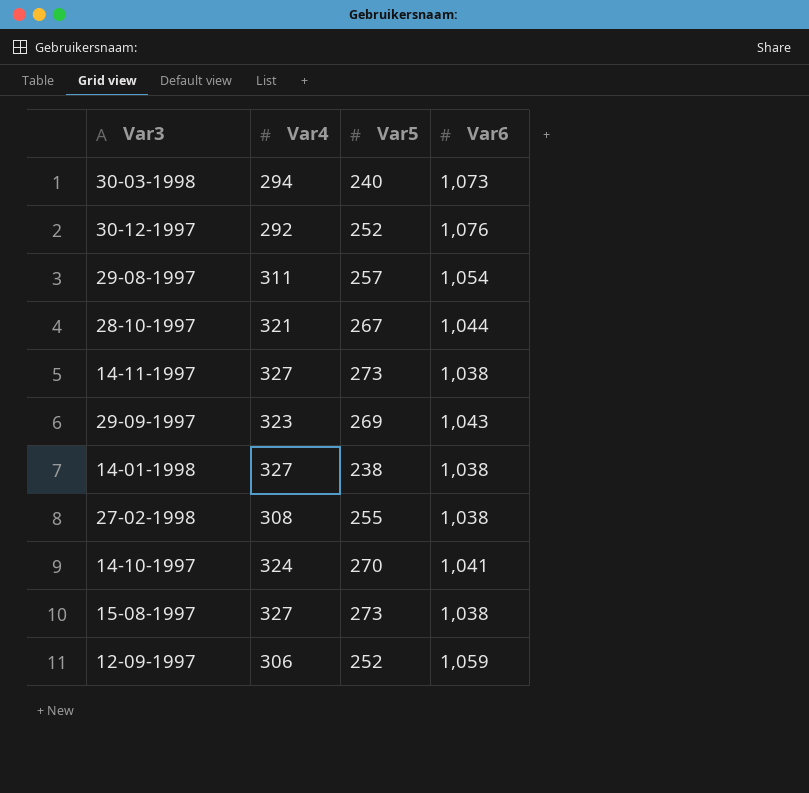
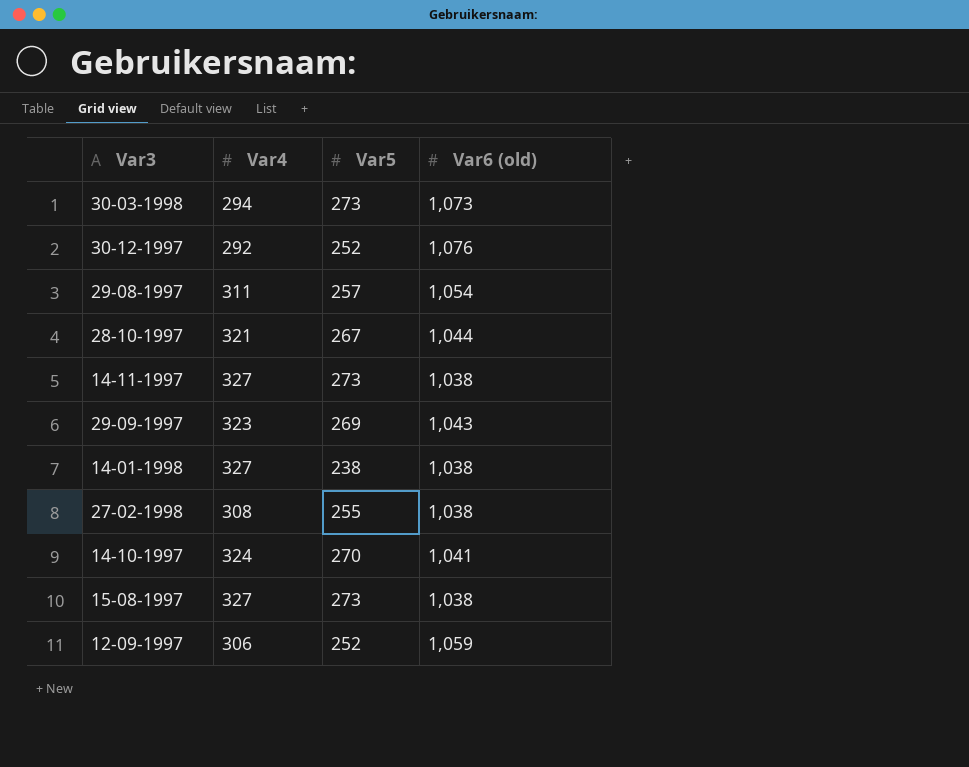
column name: Var6 -> Var6 (old)
30-03-1998 | Var5: 240 -> 273

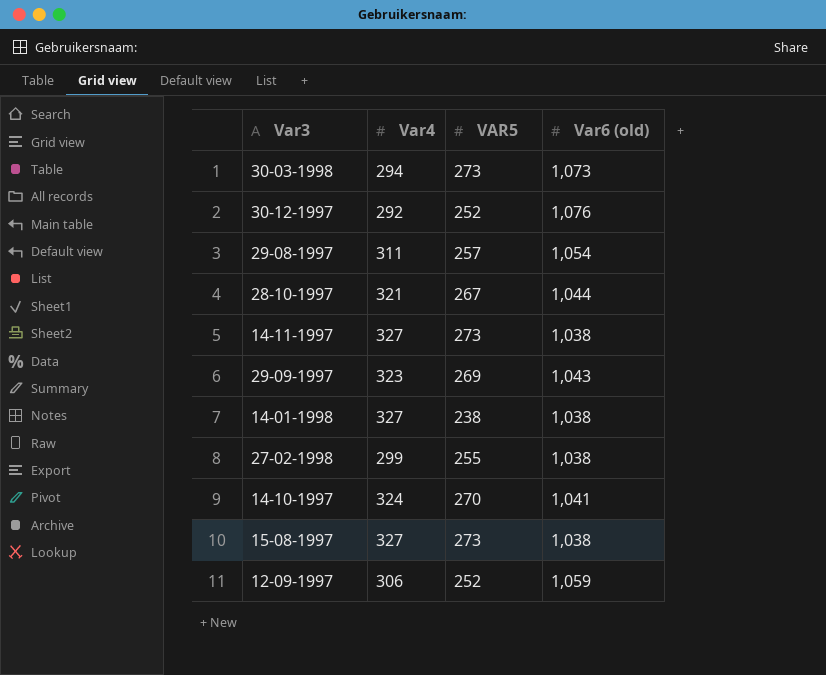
column name: Var5 -> VAR5
27-02-1998 | Var4: 308 -> 299

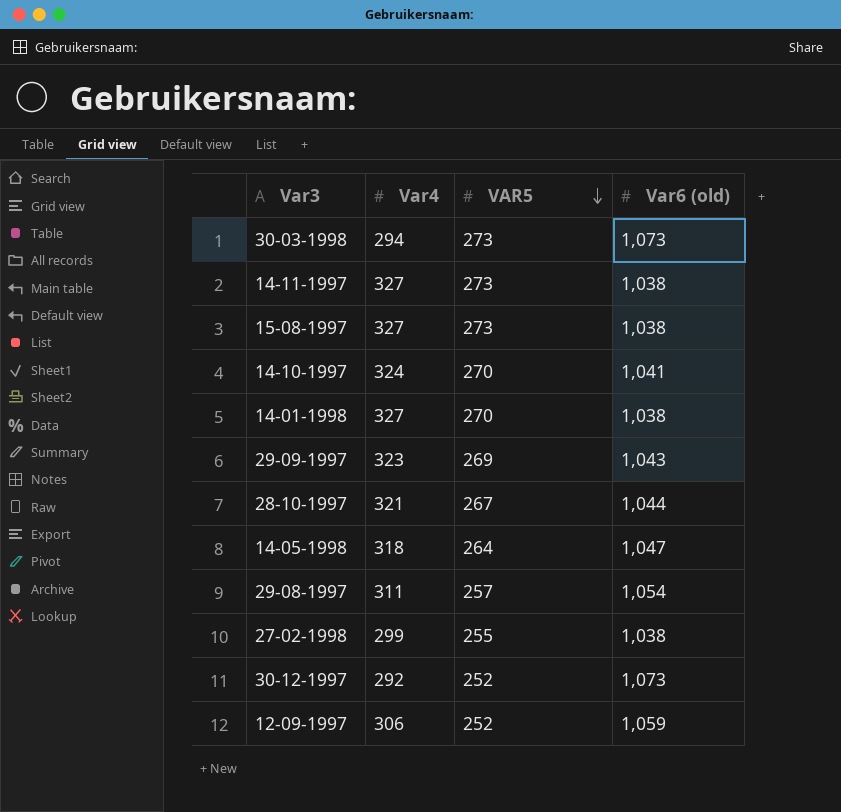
row order: none -> VAR5 descending
14-01-1998 | VAR5: 238 -> 270
row 14-05-1998: none -> 318 | 264 | 1,047
30-12-1997 | Var6 (old): 1,076 -> 1,073

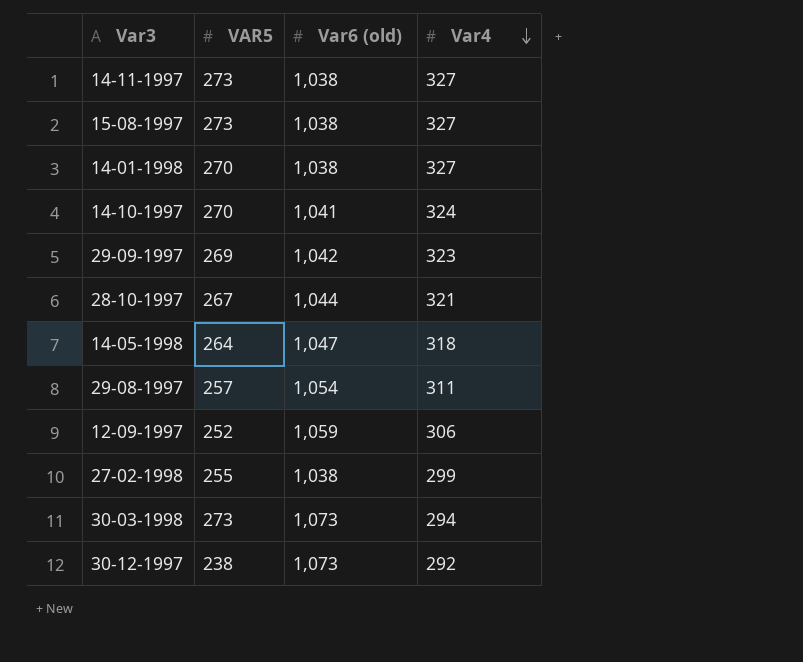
row order: VAR5 descending -> Var4 descending
column Var4 | position: 2 -> 4
29-09-1997 | Var6 (old): 1,043 -> 1,042
30-12-1997 | VAR5: 252 -> 238

